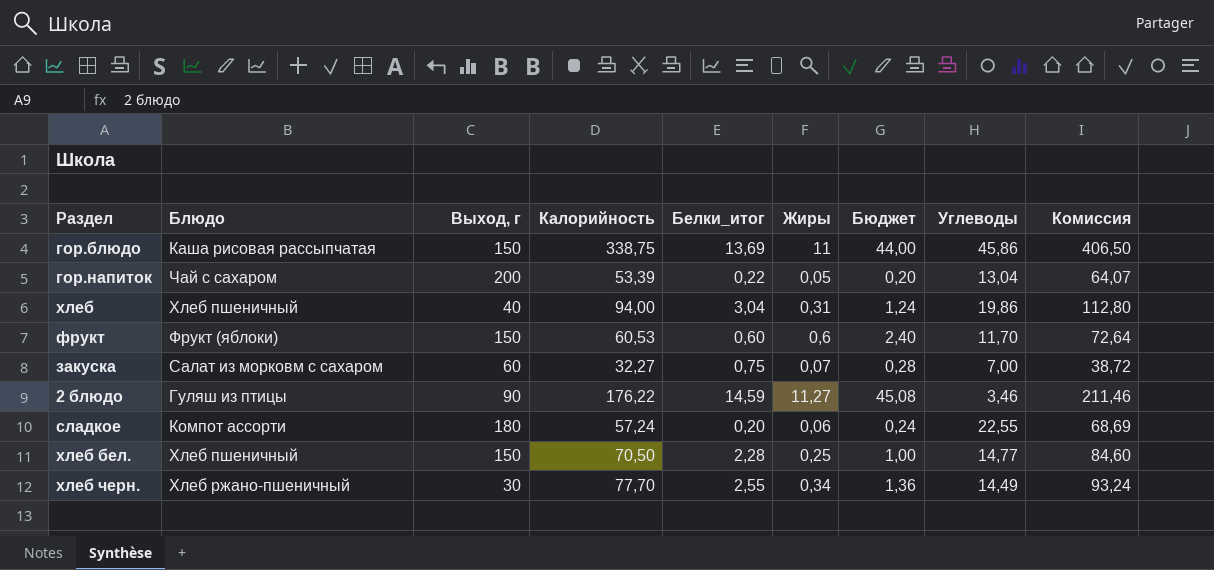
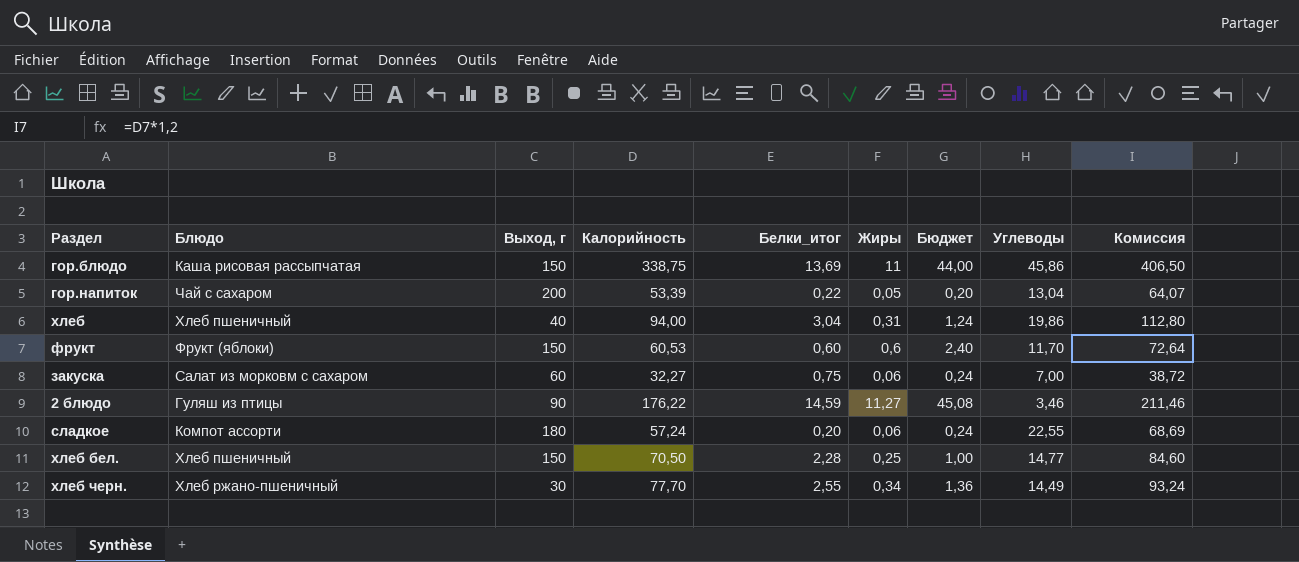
закуска | Жиры: 0,07 -> 0,06
закуска | Бюджет: 0,28 -> 0,24

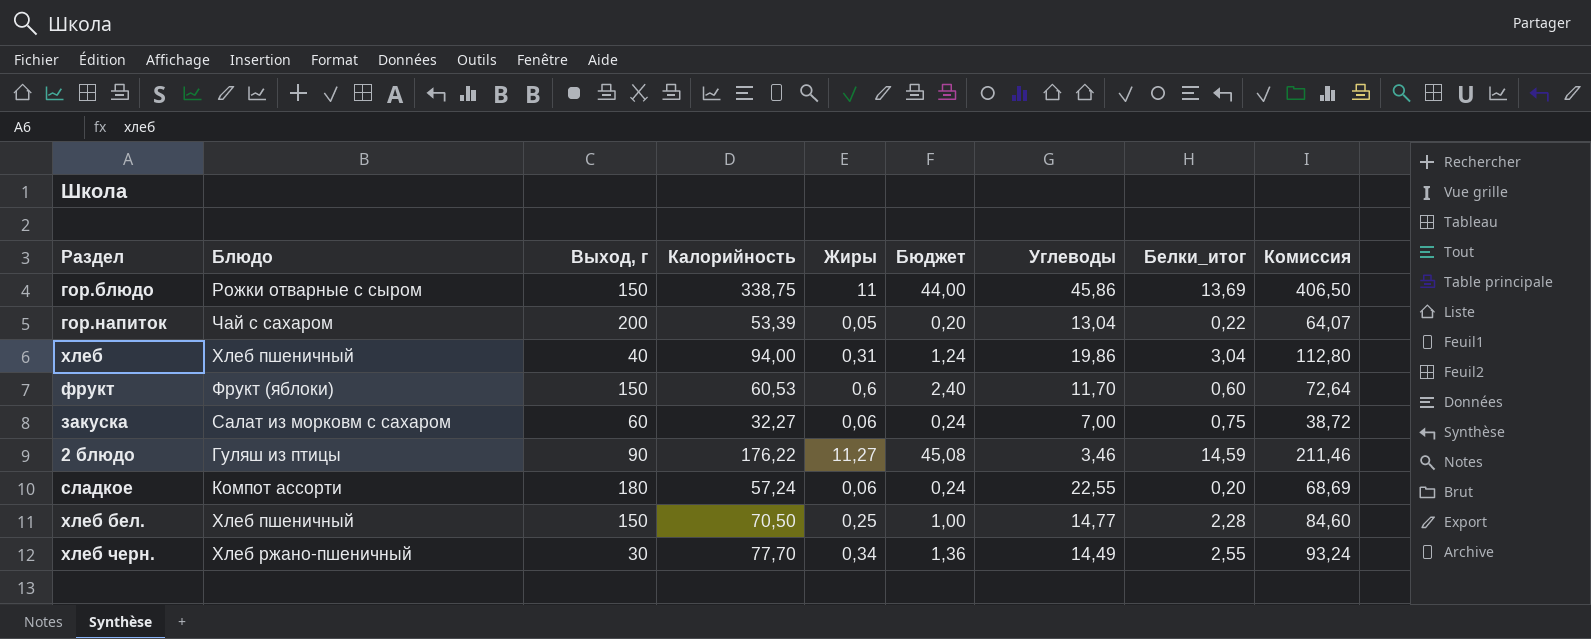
column Белки_итог | position: 5 -> 8
гор.блюдо | Блюдо: Каша рисовая рассыпчатая -> Рожки отварные с сыром

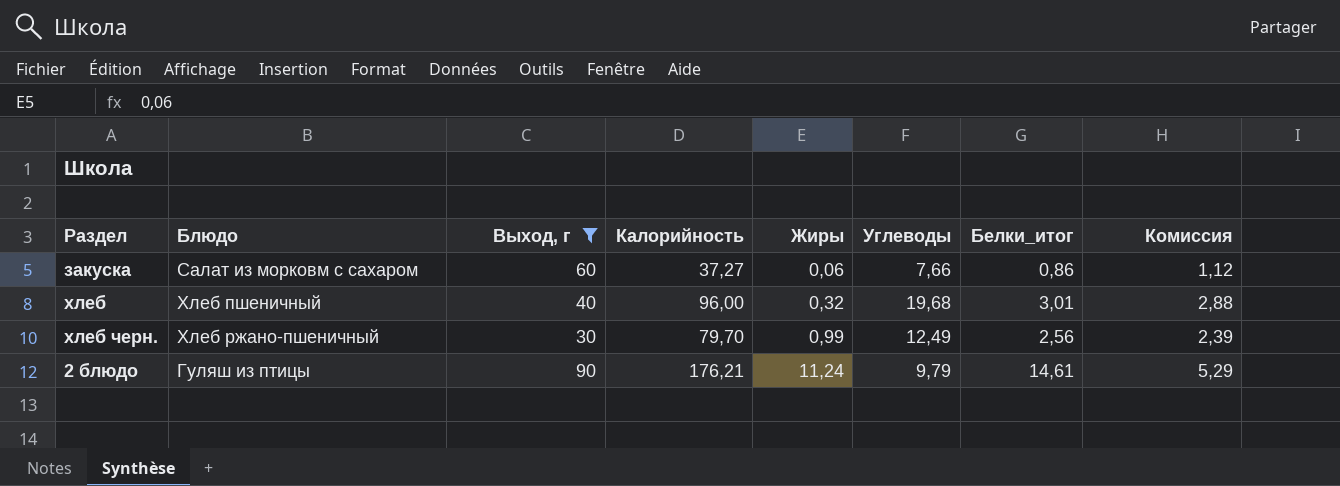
filter: none -> Выход, г <= 90
row order: none -> Жиры ascending
column Бюджет | formula: [Жиры] * 4 -> none
column Комиссия | formula: [Калорийность] * 1,2 -> [Калорийность] * 0,03
закуска | Калорийность: 32,27 -> 37,27
закуска | Углеводы: 7,00 -> 7,66
закуска | Белки_итог: 0,75 -> 0,86
хлеб | Калорийность: 94,00 -> 96,00
хлеб | Жиры: 0,31 -> 0,32
хлеб | Углеводы: 19,86 -> 19,68
хлеб | Белки_итог: 3,04 -> 3,01
хлеб черн. | Калорийность: 77,70 -> 79,70
хлеб черн. | Жиры: 0,34 -> 0,99
хлеб черн. | Углеводы: 14,49 -> 12,49
хлеб черн. | Белки_итог: 2,55 -> 2,56
2 блюдо | Калорийность: 176,22 -> 176,21
2 блюдо | Жиры: 11,27 -> 11,24
2 блюдо | Углеводы: 3,46 -> 9,79
2 блюдо | Белки_итог: 14,59 -> 14,61

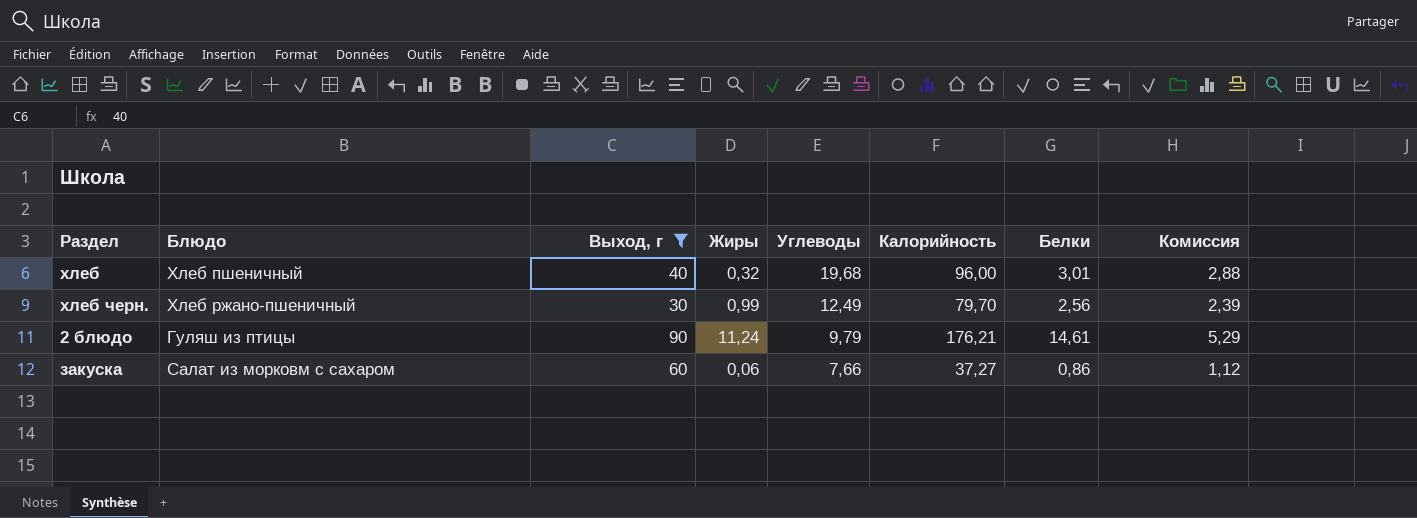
row order: Жиры ascending -> Углеводы descending
column Калорийность | position: 4 -> 6
column name: Белки_итог -> Белки

